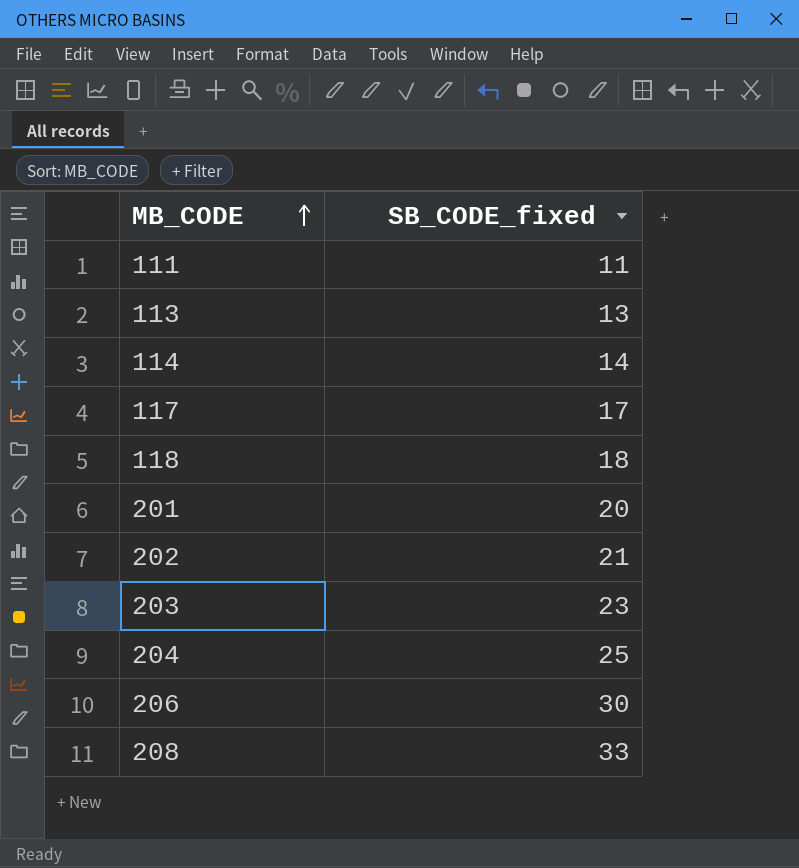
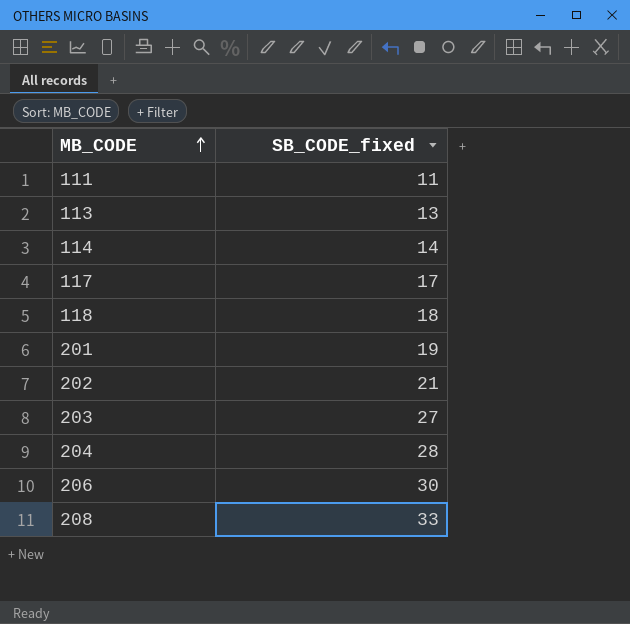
201 | SB_CODE_fixed: 20 -> 19
203 | SB_CODE_fixed: 23 -> 27
204 | SB_CODE_fixed: 25 -> 28

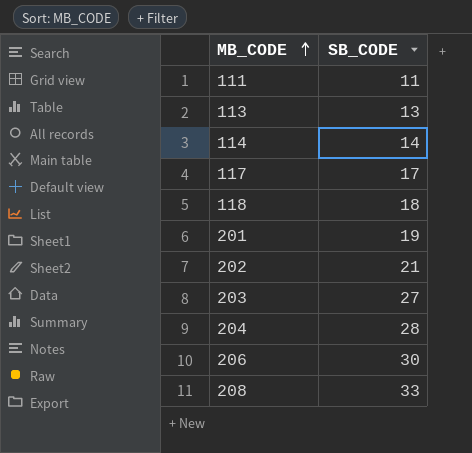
column name: SB_CODE_fixed -> SB_CODE

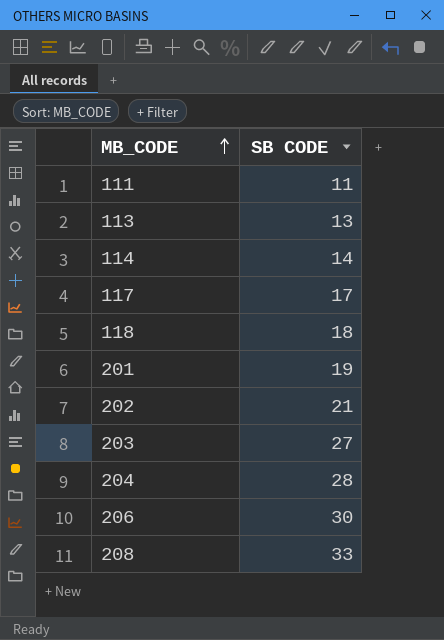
column name: SB_CODE -> SB CODE

